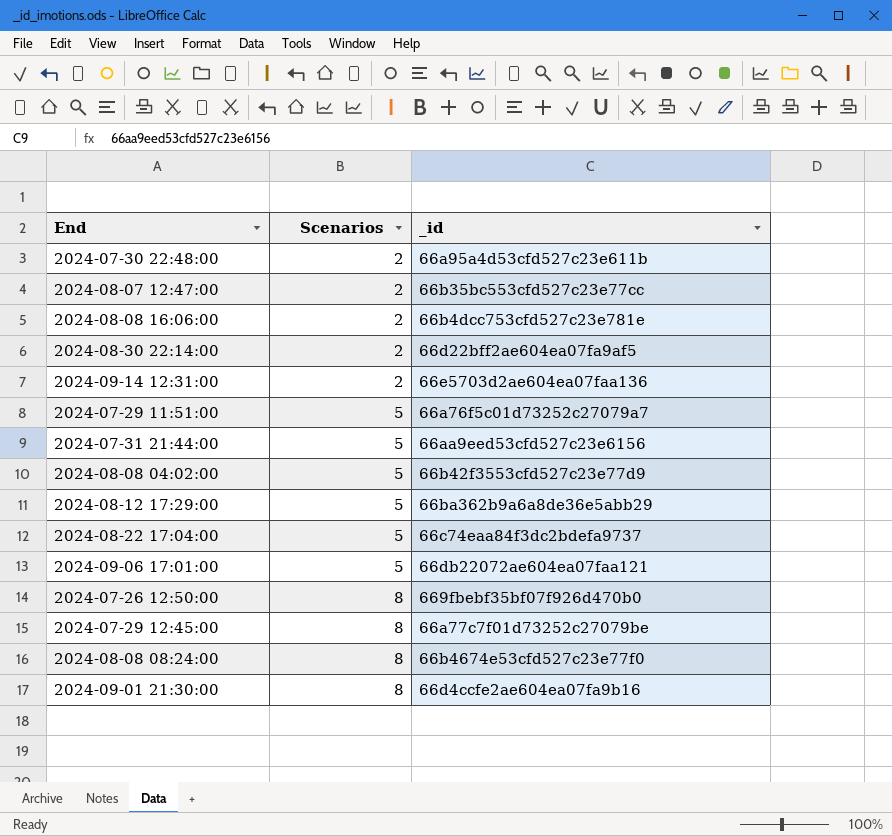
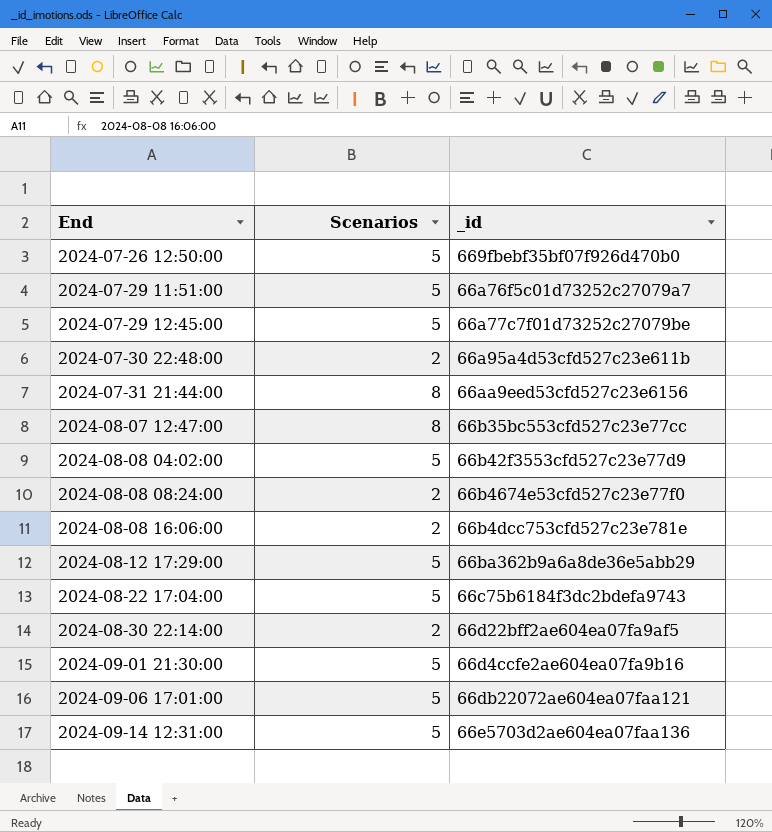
row order: Scenarios ascending -> End ascending
2024-07-26 12:50:00 | Scenarios: 8 -> 5
2024-07-29 12:45:00 | Scenarios: 8 -> 5
2024-07-31 21:44:00 | Scenarios: 5 -> 8
2024-08-07 12:47:00 | Scenarios: 2 -> 8
2024-08-08 08:24:00 | Scenarios: 8 -> 2
2024-08-22 17:04:00 | _id: 66c74eaa84f3dc2bdefa9737 -> 66c75b6184f3dc2bdefa9743
2024-09-01 21:30:00 | Scenarios: 8 -> 5
2024-09-14 12:31:00 | Scenarios: 2 -> 5

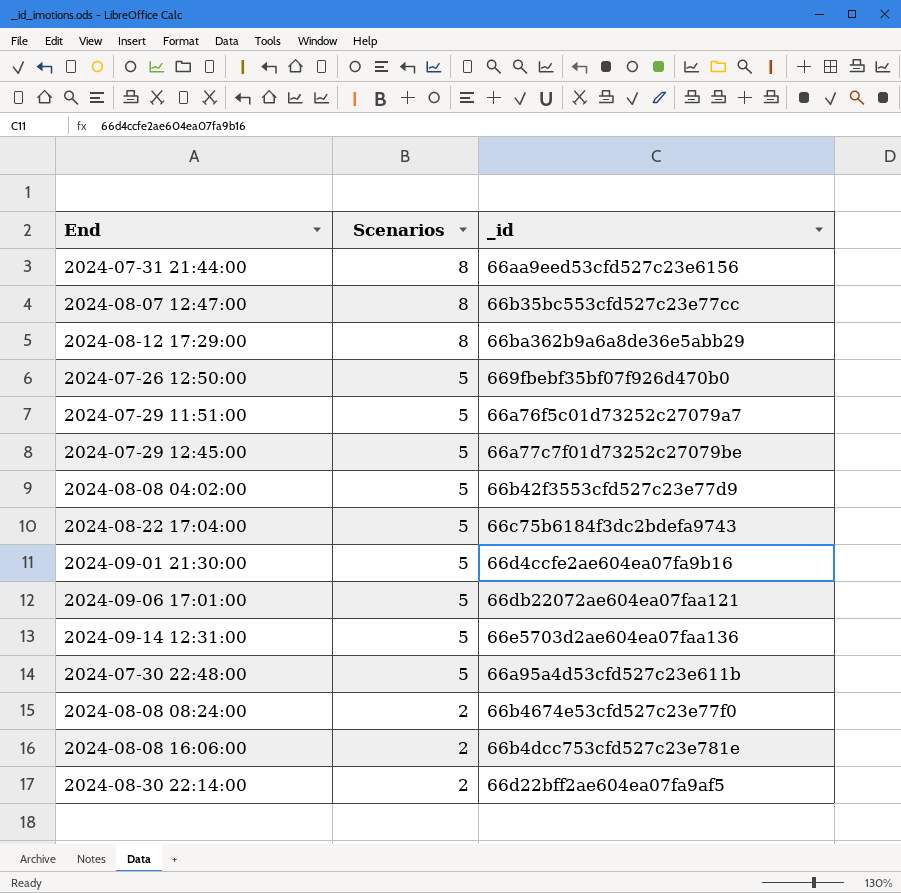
row order: End ascending -> Scenarios descending
2024-08-12 17:29:00 | Scenarios: 5 -> 8
2024-07-30 22:48:00 | Scenarios: 2 -> 5

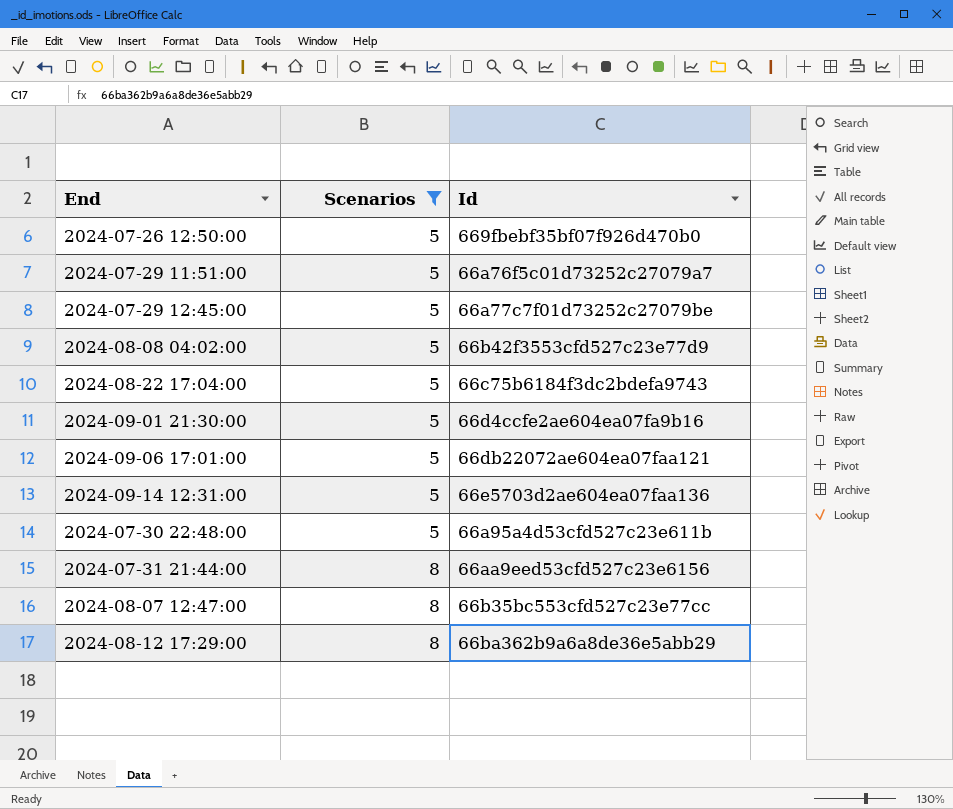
filter: none -> Scenarios != 2
row order: Scenarios descending -> Scenarios ascending
column name: _id -> Id

